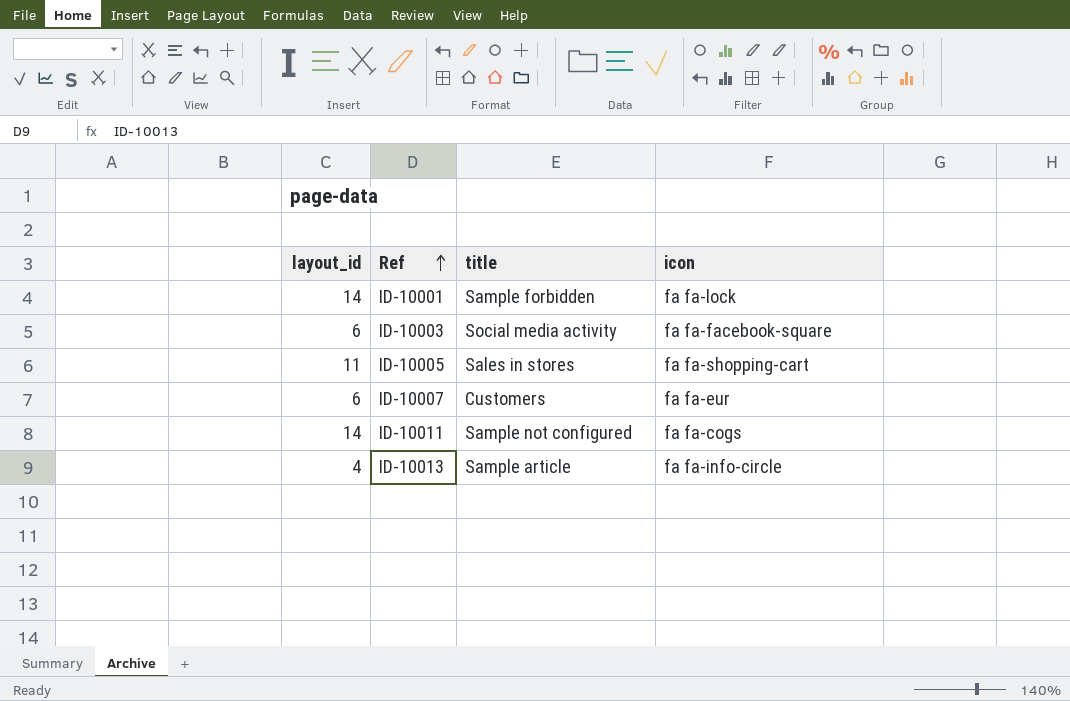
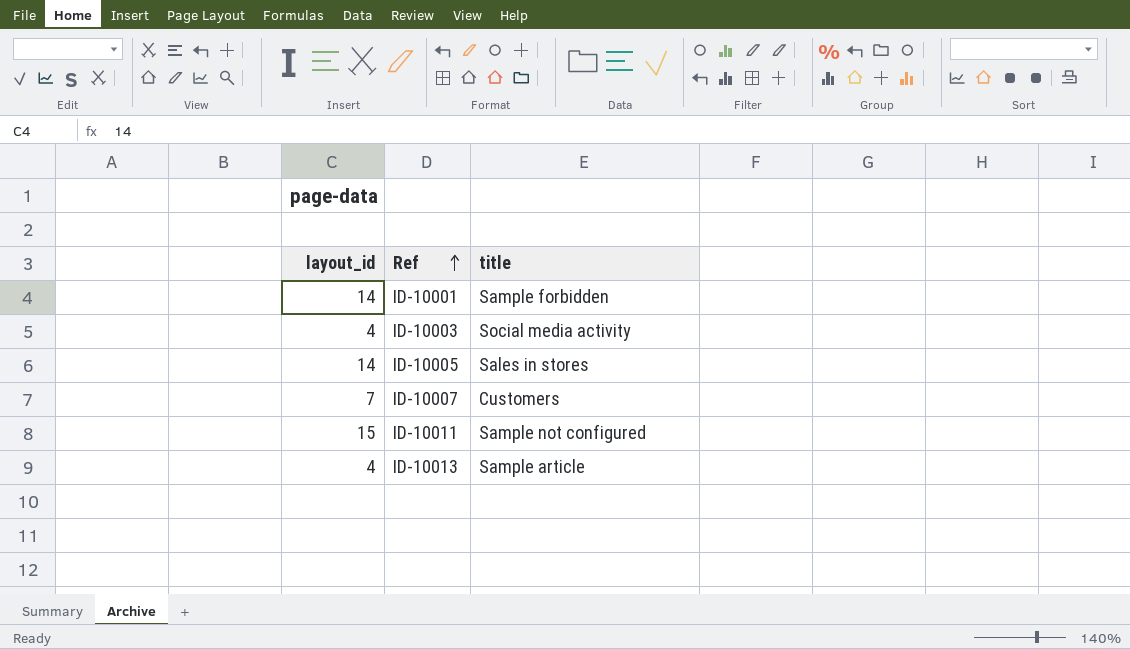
column icon | position: 4 -> none
ID-10003 | layout_id: 6 -> 4
ID-10005 | layout_id: 11 -> 14
ID-10007 | layout_id: 6 -> 7
ID-10011 | layout_id: 14 -> 15

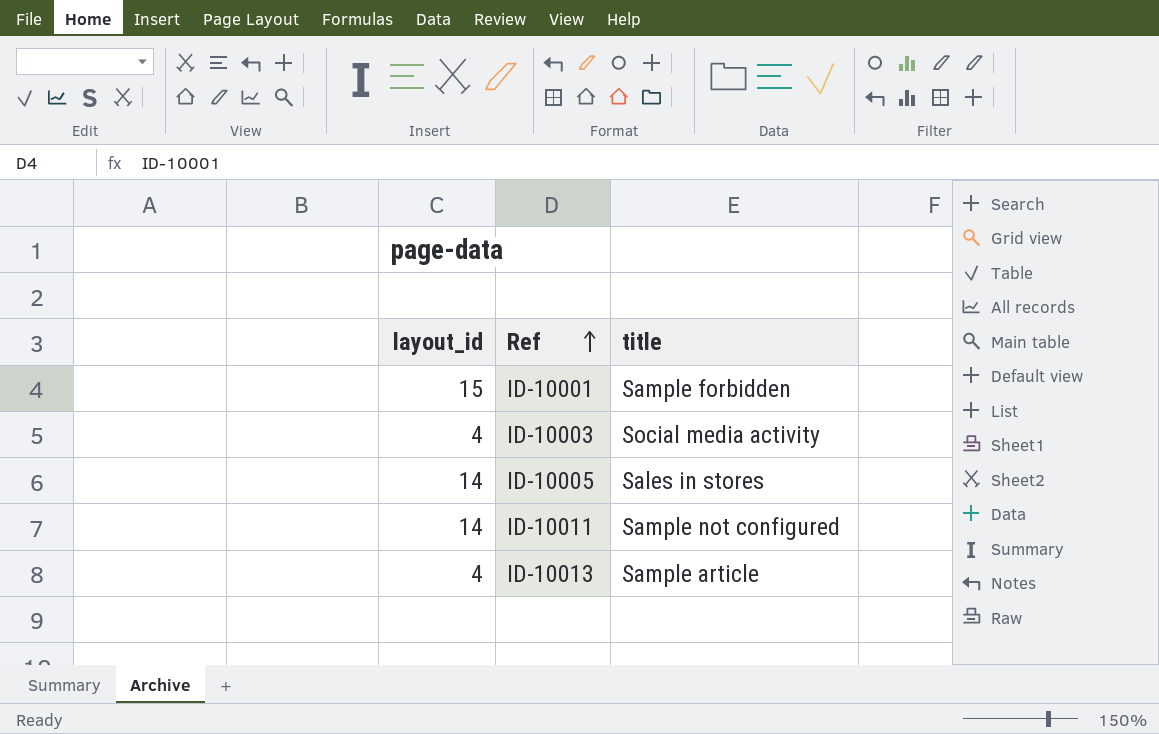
row ID-10007: 7 | Customers -> none
ID-10001 | layout_id: 14 -> 15
ID-10011 | layout_id: 15 -> 14

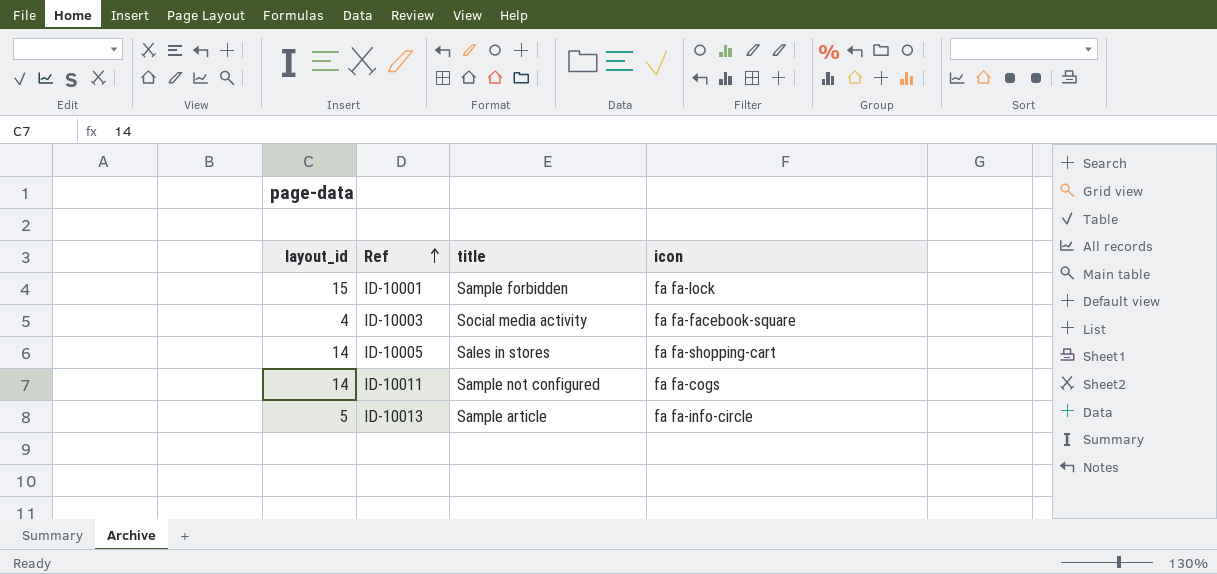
column icon | position: none -> 4
ID-10013 | layout_id: 4 -> 5

